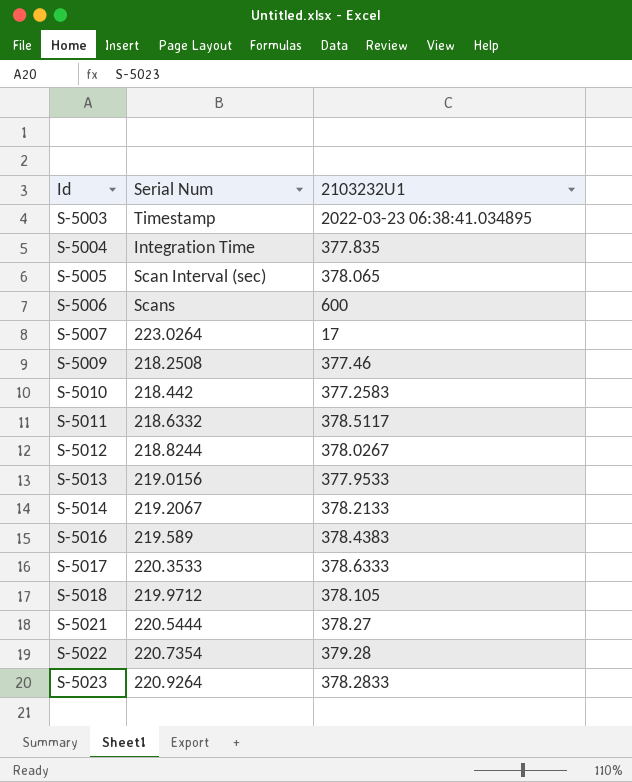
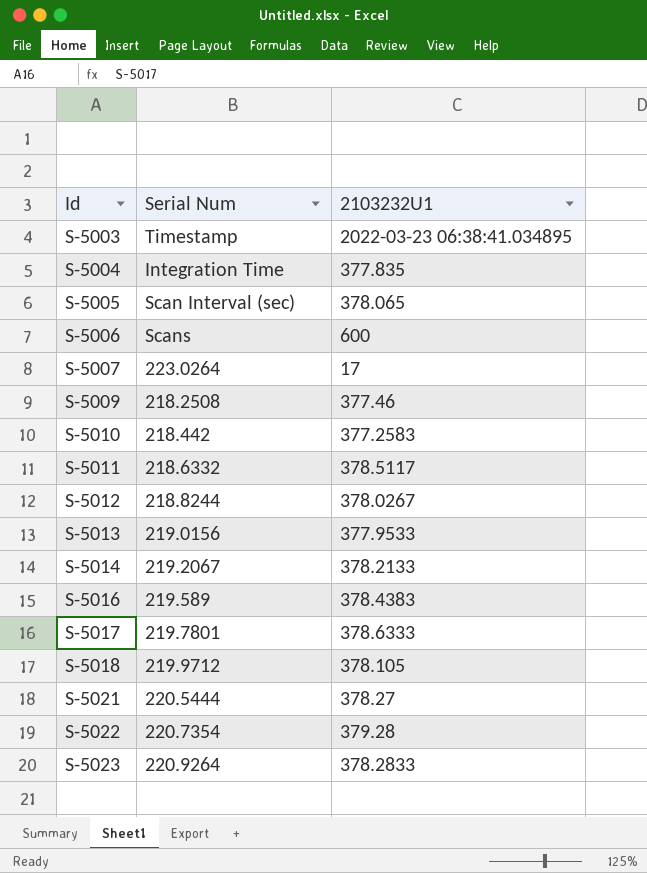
S-5017 | Serial Num: 220.3533 -> 219.7801

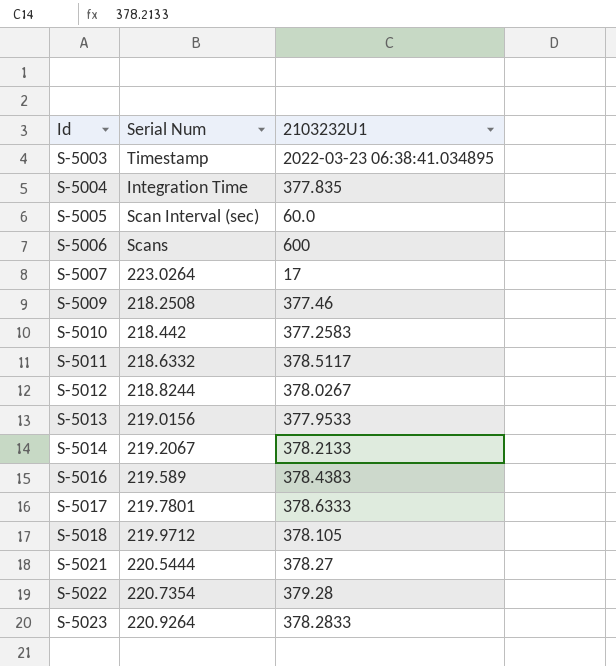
S-5005 | 2103232U1: 378.065 -> 60.0

